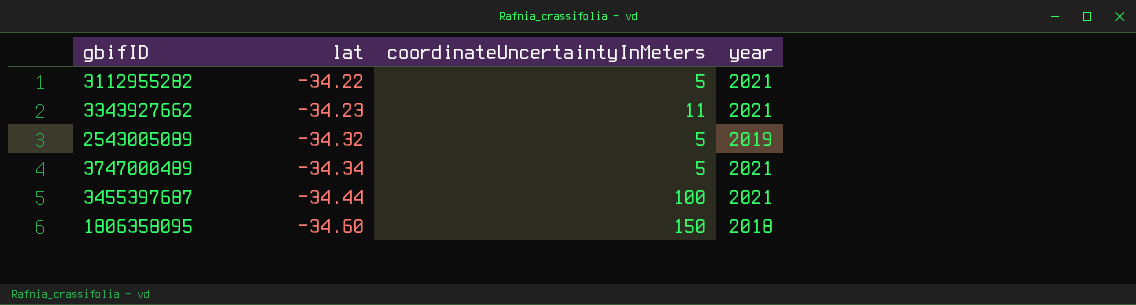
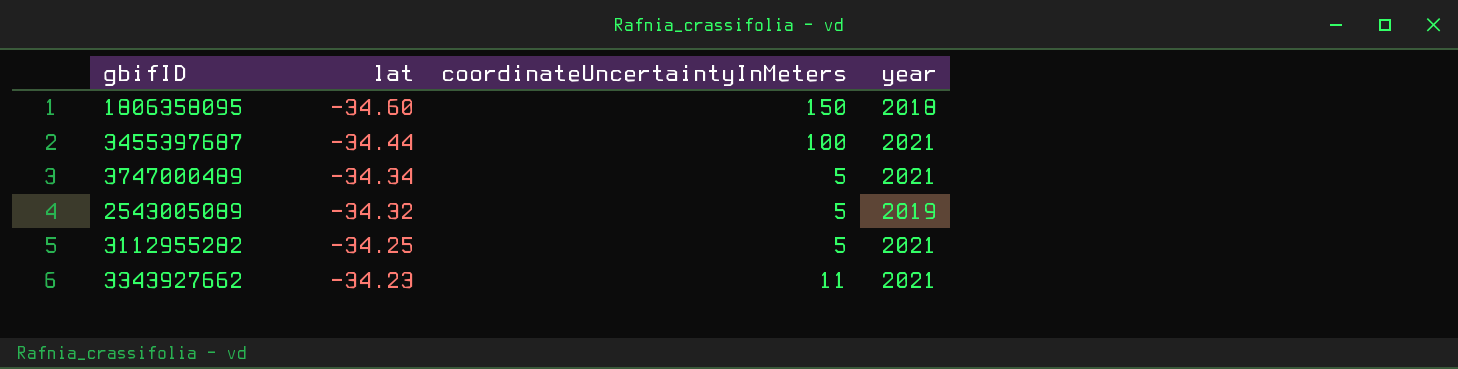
row order: lat descending -> lat ascending
3112955282 | lat: -34.22 -> -34.25

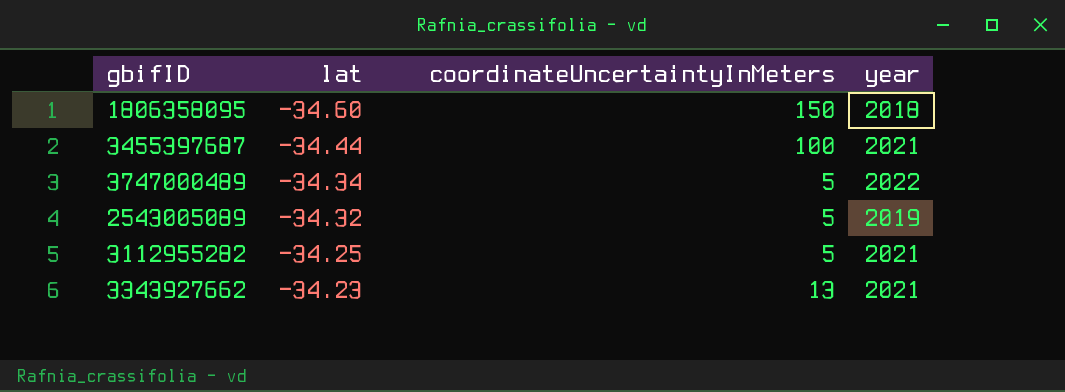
3747000489 | year: 2021 -> 2022
3343927662 | coordinateUncertaintyInMeters: 11 -> 13

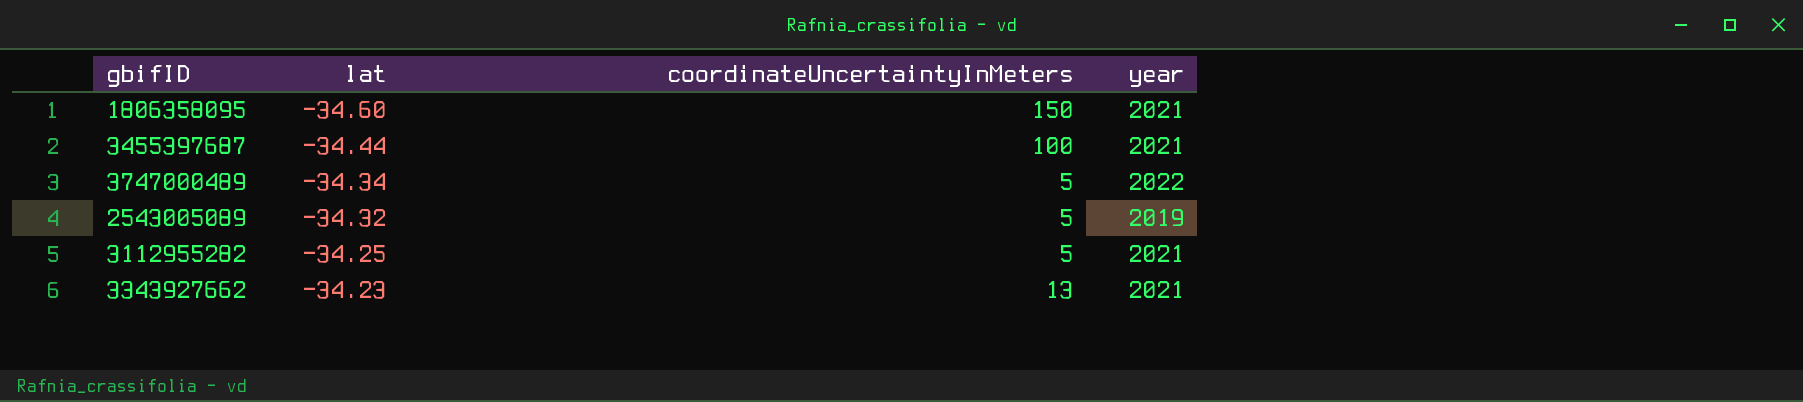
1806358095 | year: 2018 -> 2021

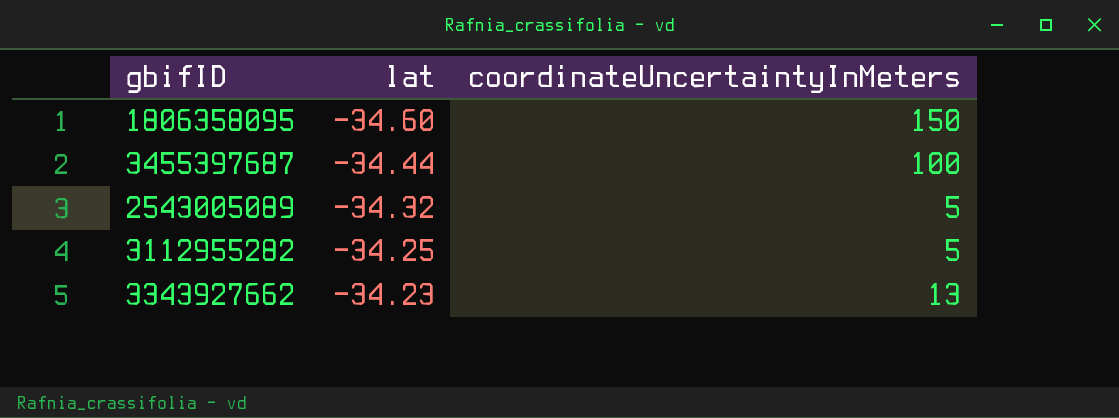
column year | position: 4 -> none
row 3747000489: -34.34 | 5 | 2022 -> none

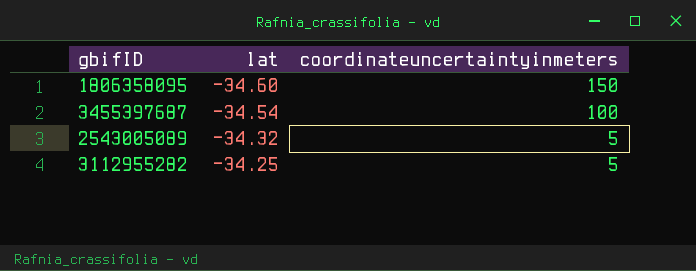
column name: coordinateUncertaintyInMeters -> coordinateuncertaintyinmeters
row 3343927662: -34.23 | 13 -> none
3455397687 | lat: -34.44 -> -34.54

